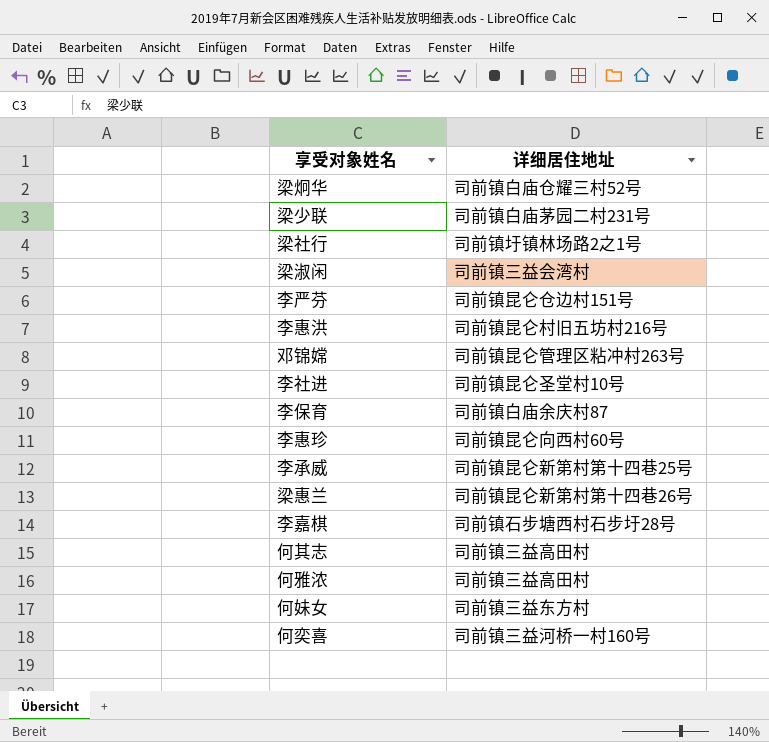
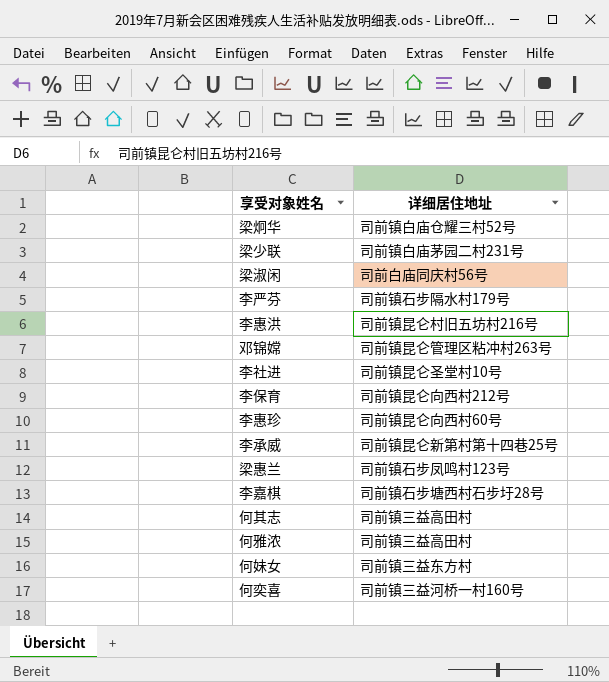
row 梁社行: 司前镇圩镇林场路2之1号 -> none
梁淑闲 | 详细居住地址: 司前镇三益会湾村 -> 司前白庙同庆村56号
李严芬 | 详细居住地址: 司前镇昆仑仓边村151号 -> 司前镇石步隔水村179号
李保育 | 详细居住地址: 司前镇白庙余庆村87 -> 司前镇昆仑向西村212号
梁惠兰 | 详细居住地址: 司前镇昆仑新第村第十四巷26号 -> 司前镇石步凤鸣村123号

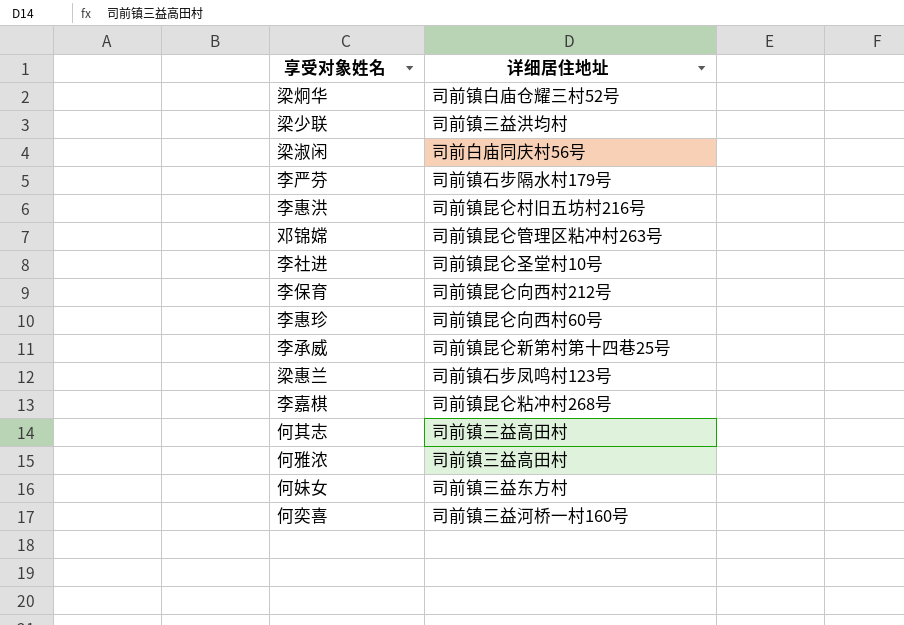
梁少联 | 详细居住地址: 司前镇白庙茅园二村231号 -> 司前镇三益洪均村
李嘉棋 | 详细居住地址: 司前镇石步塘西村石步圩28号 -> 司前镇昆仑粘冲村268号

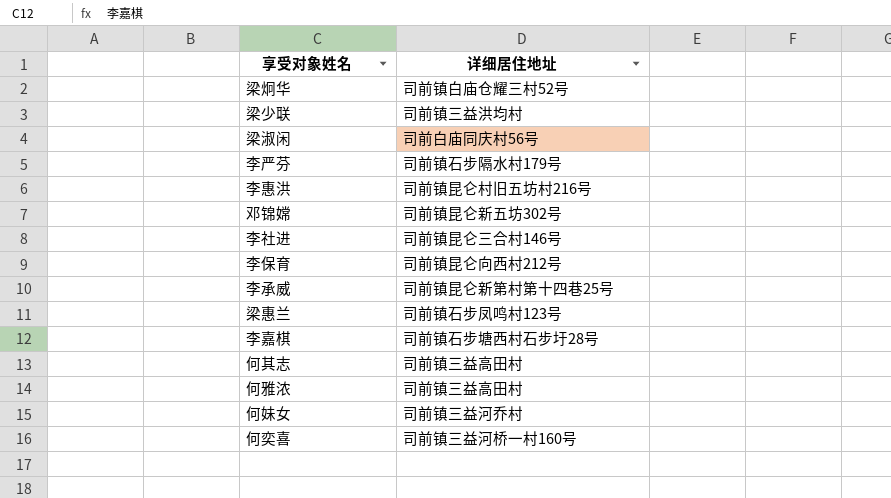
row 李惠珍: 司前镇昆仑向西村60号 -> none
邓锦嫦 | 详细居住地址: 司前镇昆仑管理区粘冲村263号 -> 司前镇昆仑新五坊302号
李社进 | 详细居住地址: 司前镇昆仑圣堂村10号 -> 司前镇昆仑三合村146号
李嘉棋 | 详细居住地址: 司前镇昆仑粘冲村268号 -> 司前镇石步塘西村石步圩28号
何妹女 | 详细居住地址: 司前镇三益东方村 -> 司前镇三益河乔村

